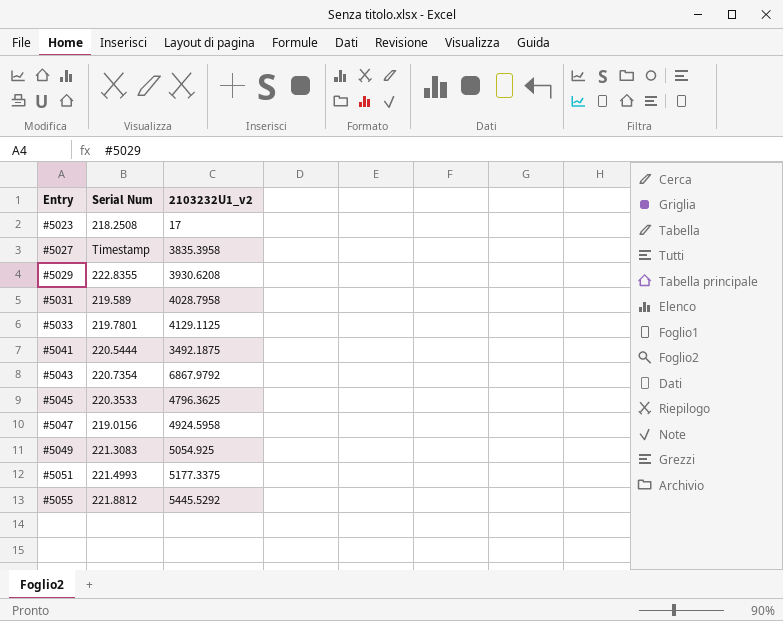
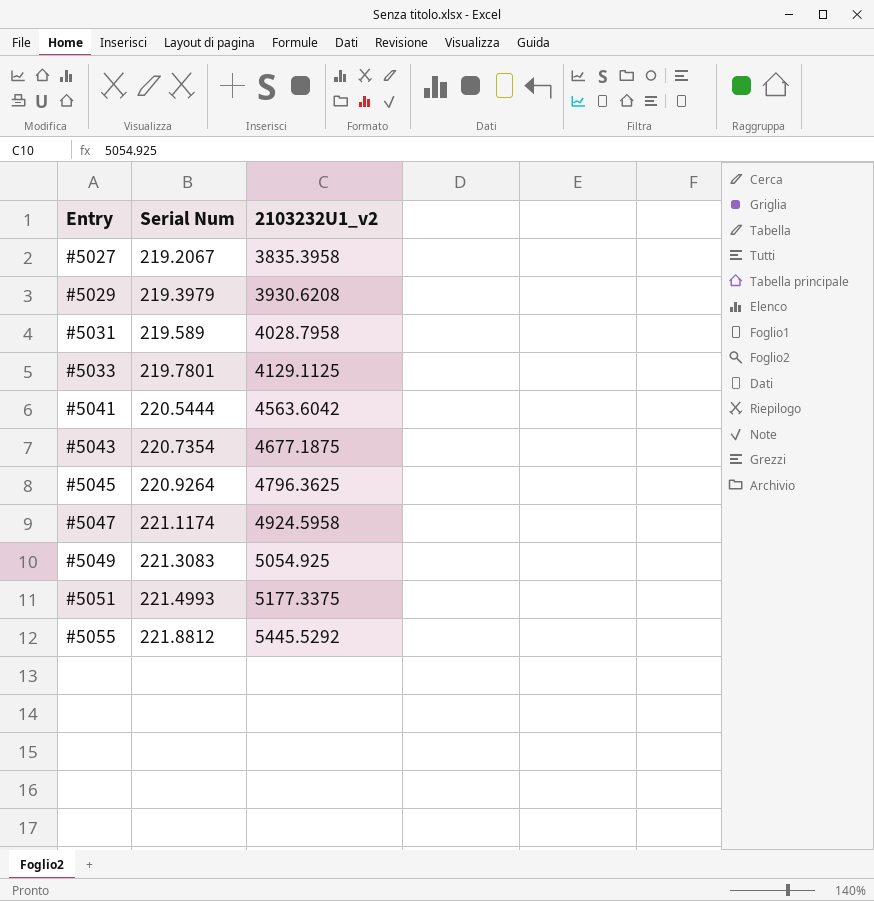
row #5023: 218.2508 | 17 -> none
#5027 | Serial Num: Timestamp -> 219.2067
#5029 | Serial Num: 222.8355 -> 219.3979
#5041 | 2103232U1_v2: 3492.1875 -> 4563.6042
#5043 | 2103232U1_v2: 6867.9792 -> 4677.1875
#5045 | Serial Num: 220.3533 -> 220.9264
#5047 | Serial Num: 219.0156 -> 221.1174

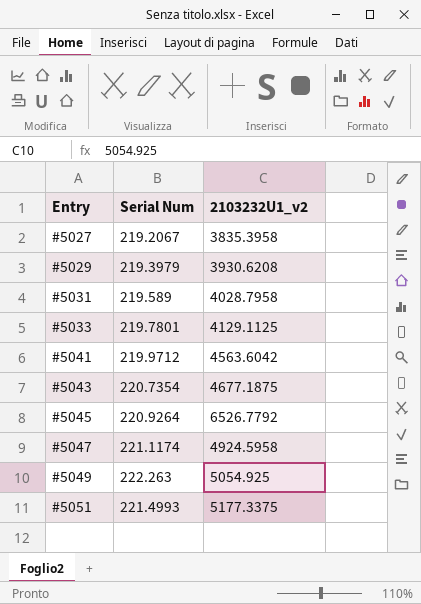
row #5055: 221.8812 | 5445.5292 -> none
#5041 | Serial Num: 220.5444 -> 219.9712
#5045 | 2103232U1_v2: 4796.3625 -> 6526.7792
#5049 | Serial Num: 221.3083 -> 222.263

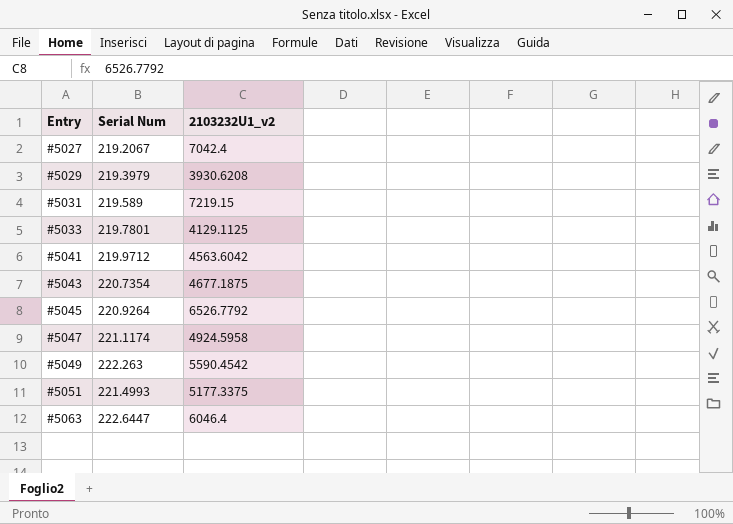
#5027 | 2103232U1_v2: 3835.3958 -> 7042.4
#5031 | 2103232U1_v2: 4028.7958 -> 7219.15
#5049 | 2103232U1_v2: 5054.925 -> 5590.4542
row #5063: none -> 222.6447 | 6046.4

